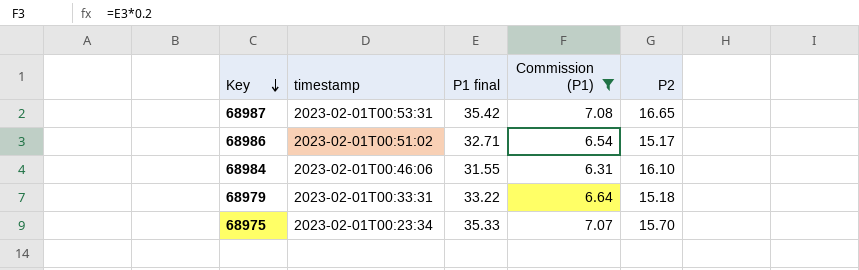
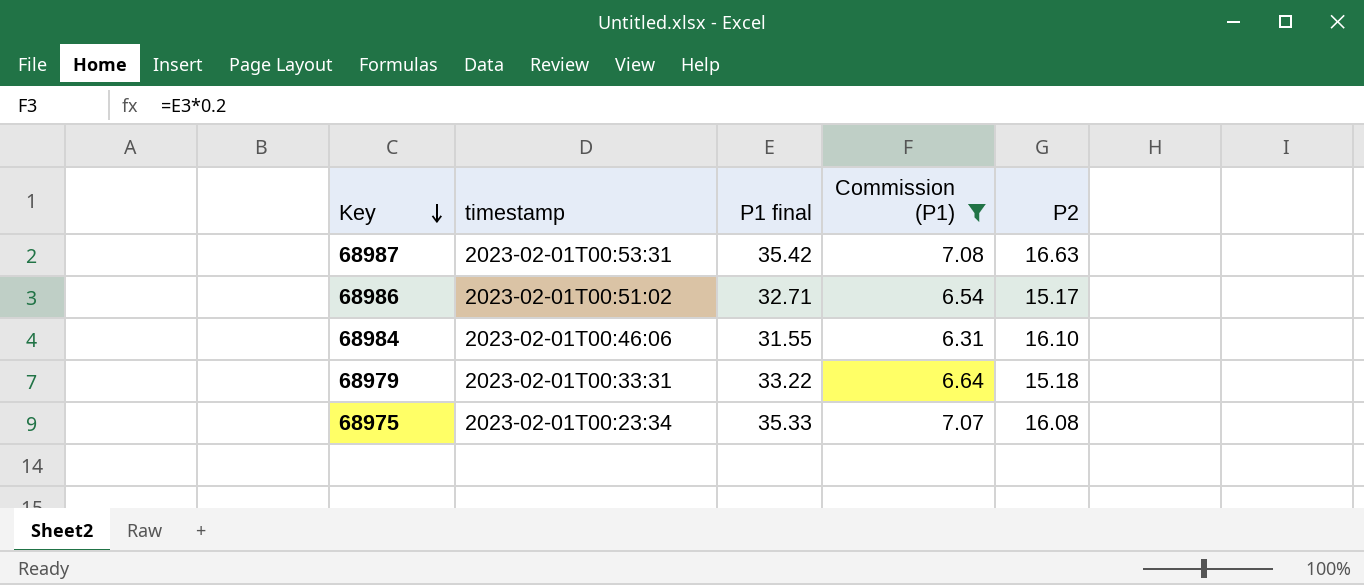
68987 | P2: 16.65 -> 16.63
68975 | P2: 15.70 -> 16.08

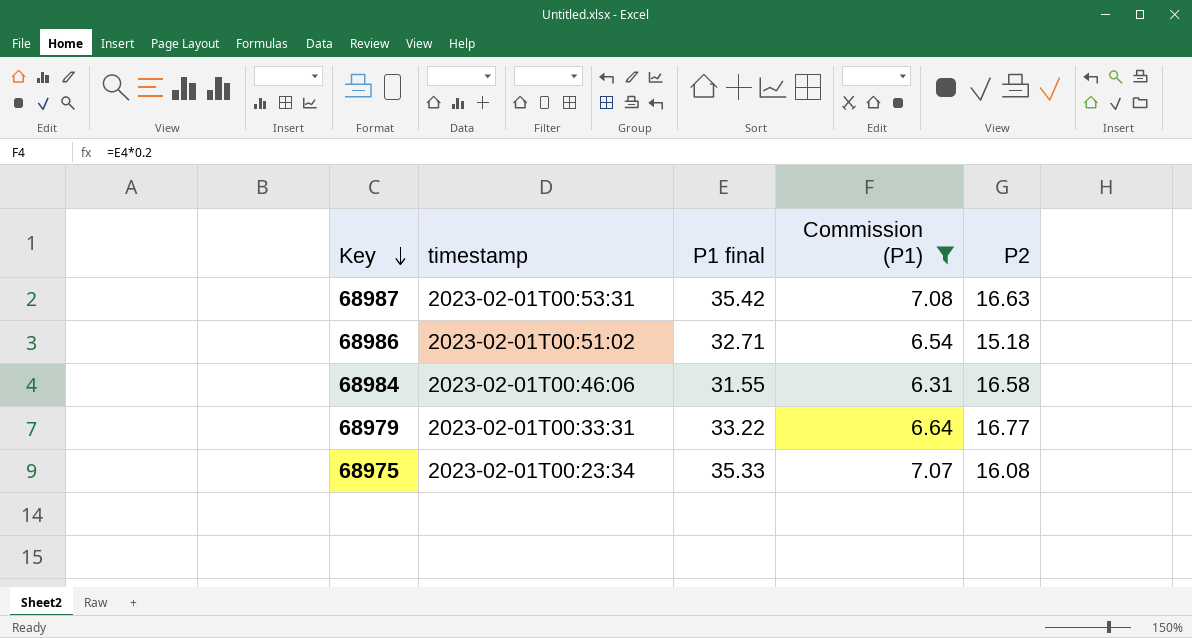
68986 | P2: 15.17 -> 15.18
68984 | P2: 16.10 -> 16.58
68979 | P2: 15.18 -> 16.77

